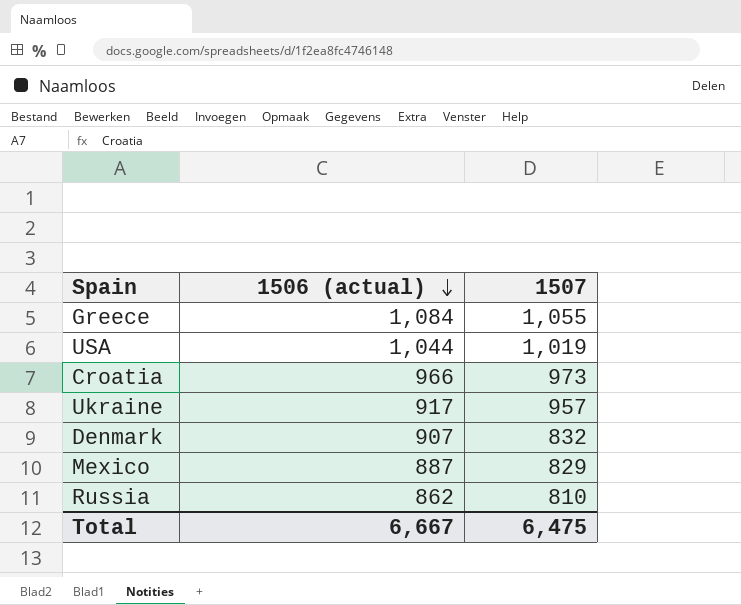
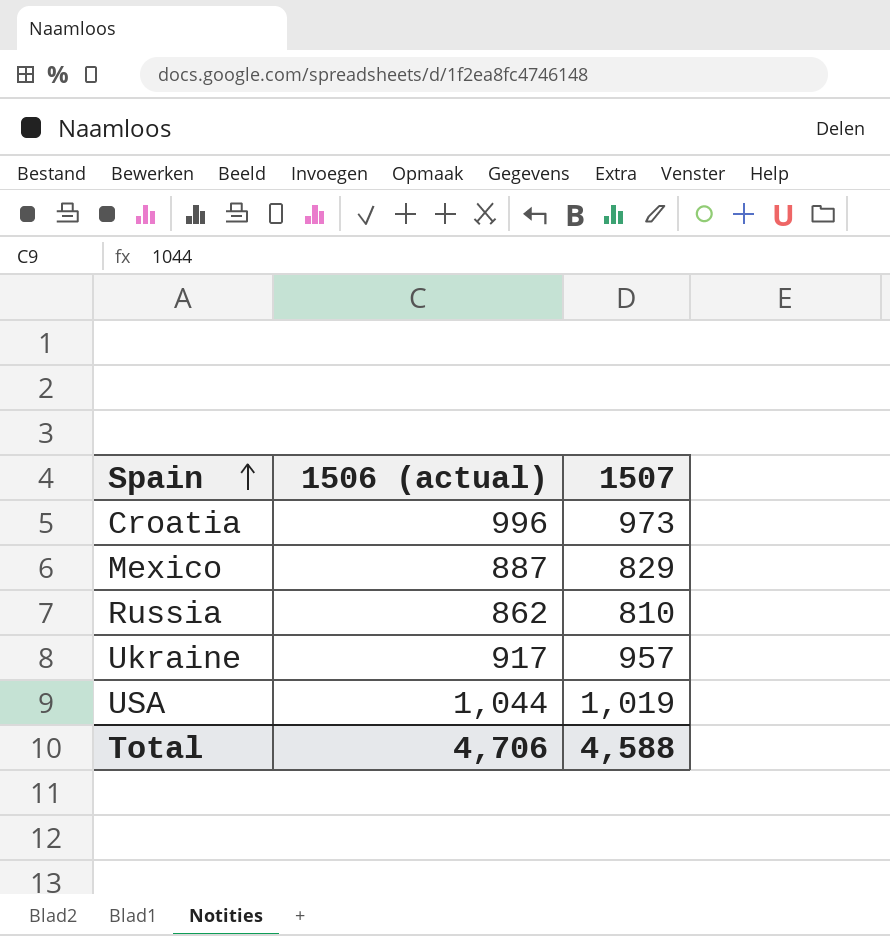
row order: 1506 (actual) descending -> Spain ascending
row Greece: 1,084 | 1,055 -> none
row Denmark: 907 | 832 -> none
Croatia | 1506 (actual): 966 -> 996
Total | 1506 (actual): 6,667 -> 4,706
Total | 1507: 6,475 -> 4,588

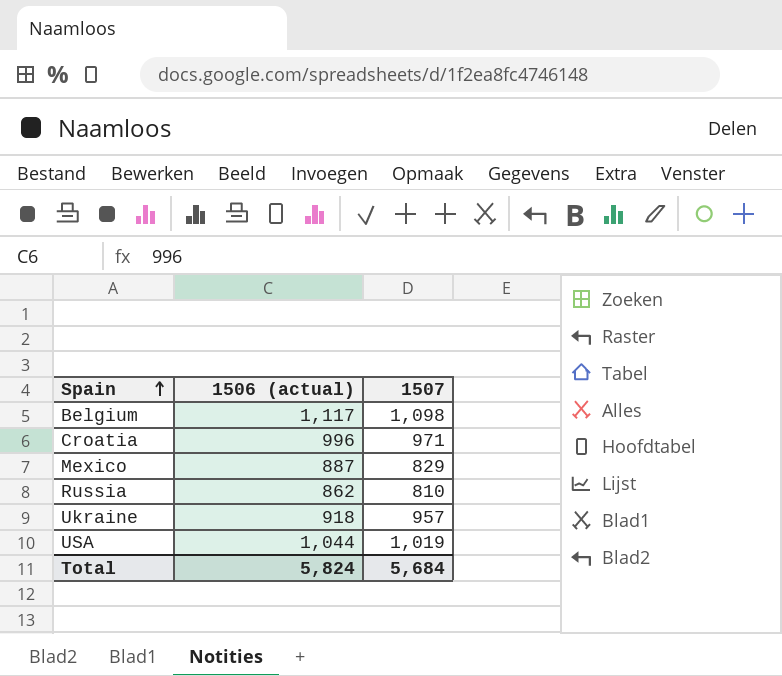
row Belgium: none -> 1,117 | 1,098
Croatia | 1507: 973 -> 971
Ukraine | 1506 (actual): 917 -> 918
Total | 1506 (actual): 4,706 -> 5,824
Total | 1507: 4,588 -> 5,684

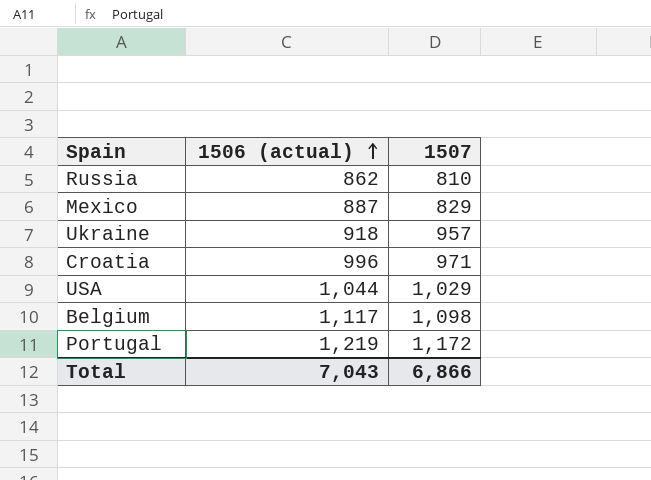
row order: Spain ascending -> 1506 (actual) ascending
USA | 1507: 1,019 -> 1,029
row Portugal: none -> 1,219 | 1,172
Total | 1506 (actual): 5,824 -> 7,043
Total | 1507: 5,684 -> 6,866

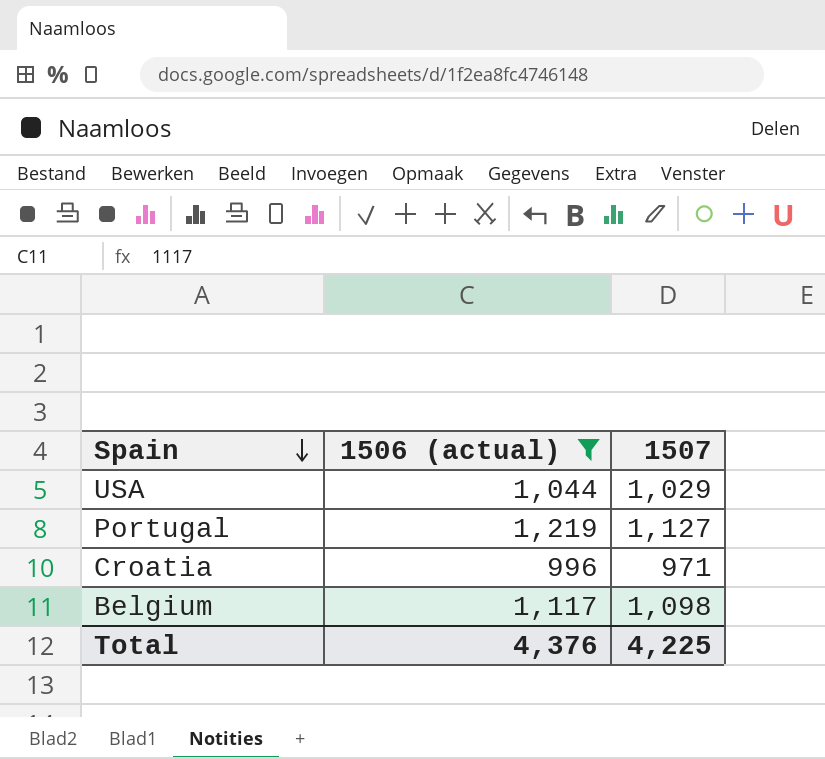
filter: none -> 1506 (actual) >= 996
row order: 1506 (actual) ascending -> Spain descending
Portugal | 1507: 1,172 -> 1,127
Total | 1506 (actual): 7,043 -> 4,376
Total | 1507: 6,866 -> 4,225

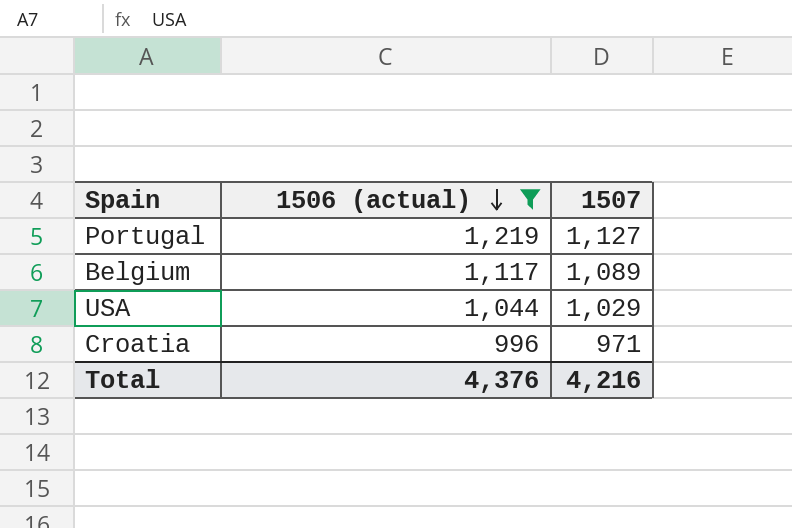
row order: Spain descending -> 1506 (actual) descending
Belgium | 1507: 1,098 -> 1,089
Total | 1507: 4,225 -> 4,216

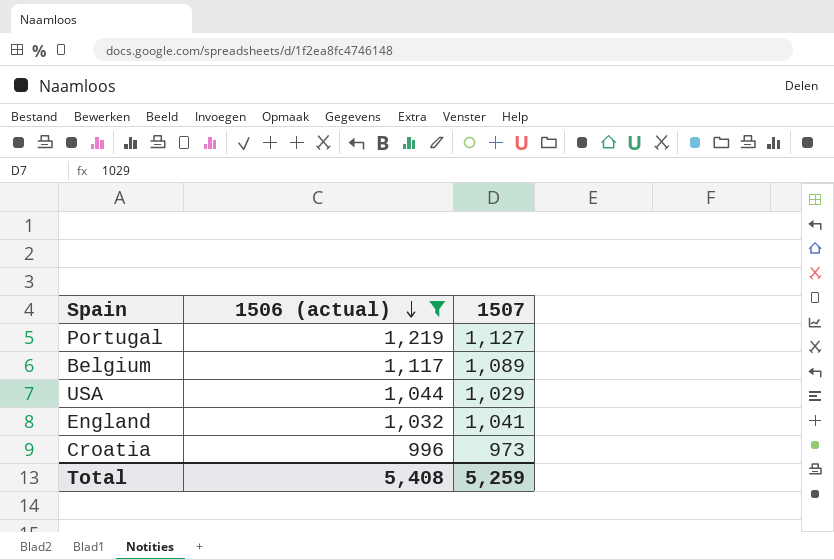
row England: none -> 1,032 | 1,041
Croatia | 1507: 971 -> 973
Total | 1506 (actual): 4,376 -> 5,408
Total | 1507: 4,216 -> 5,259

